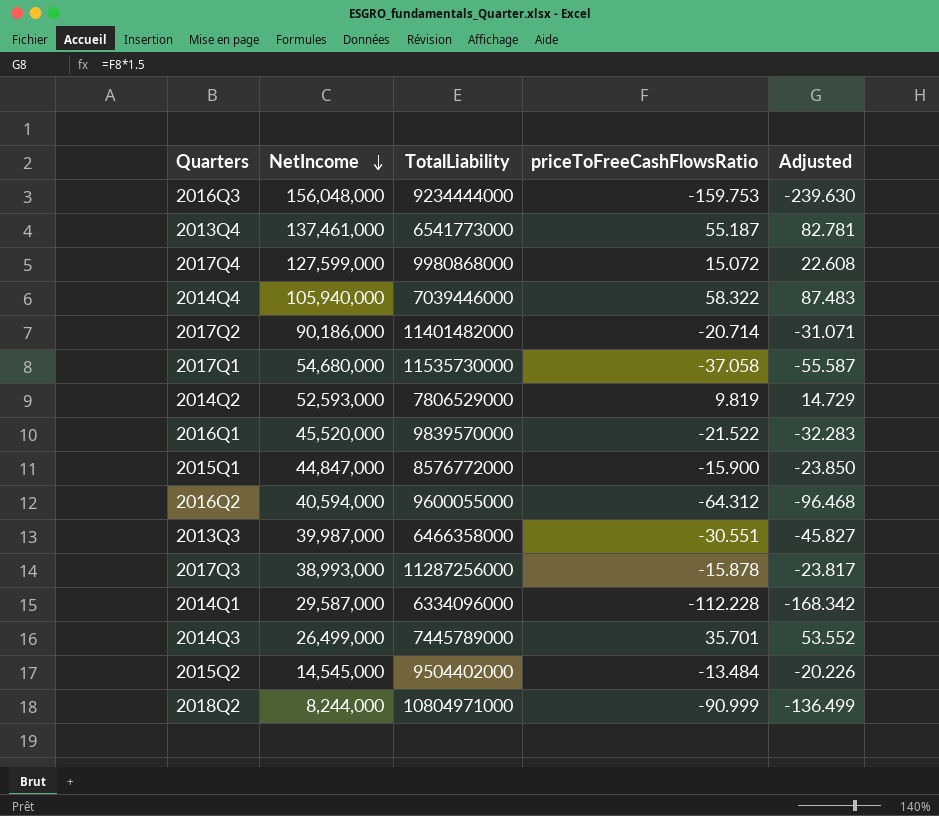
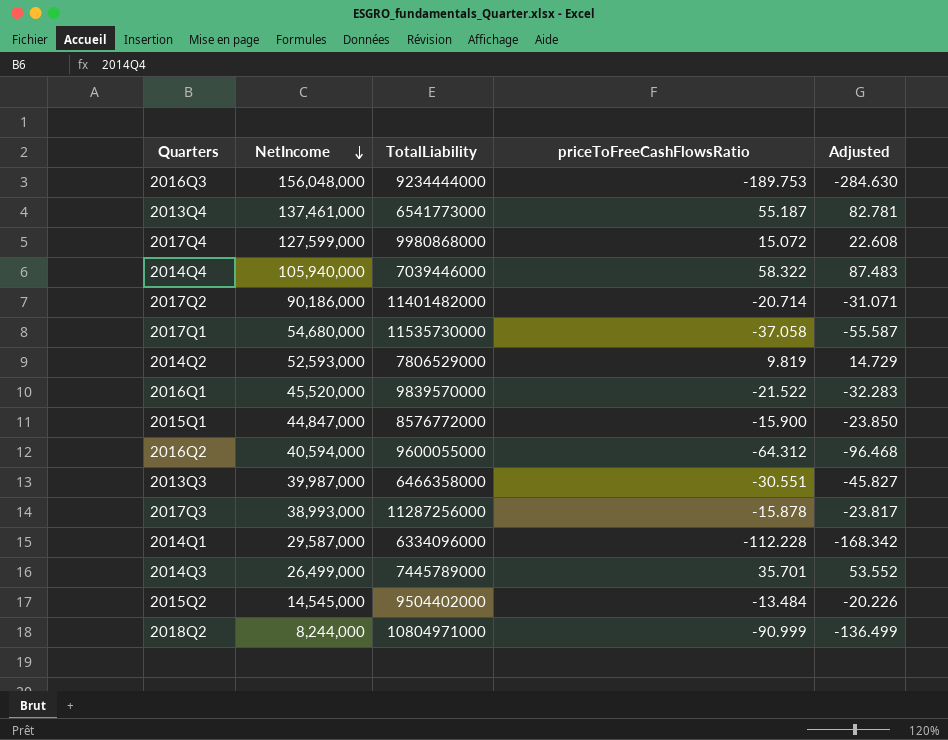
2016Q3 | priceToFreeCashFlowsRatio: -159.753 -> -189.753
2016Q3 | Adjusted: -239.630 -> -284.630

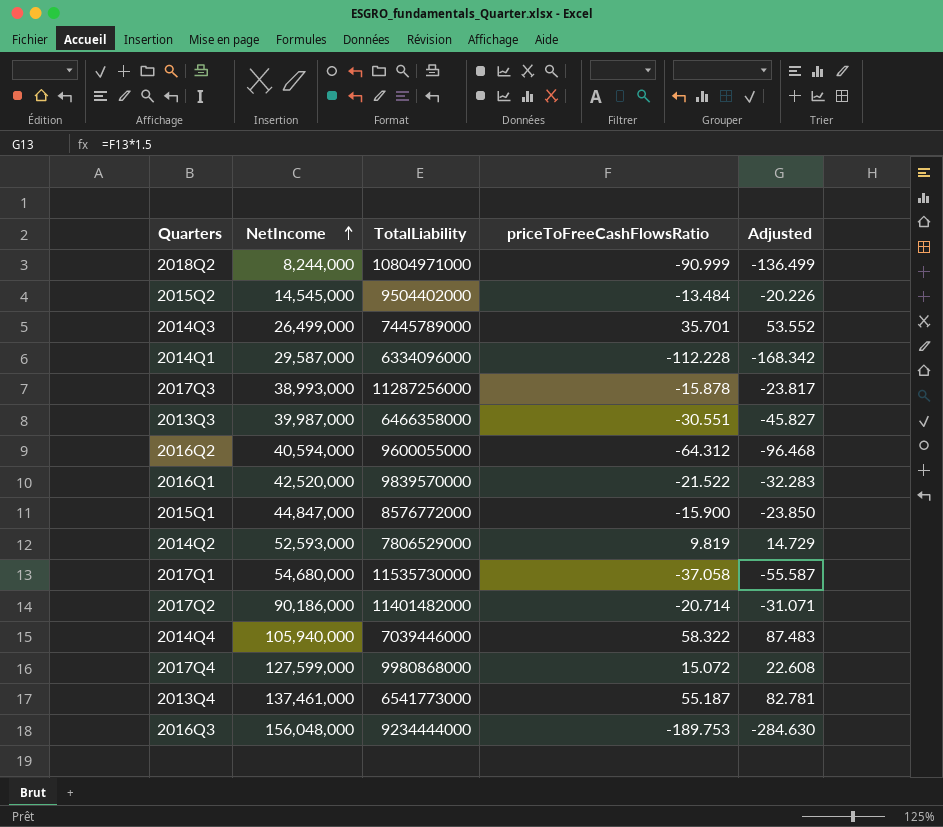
row order: NetIncome descending -> NetIncome ascending
2016Q1 | NetIncome: 45,520,000 -> 42,520,000

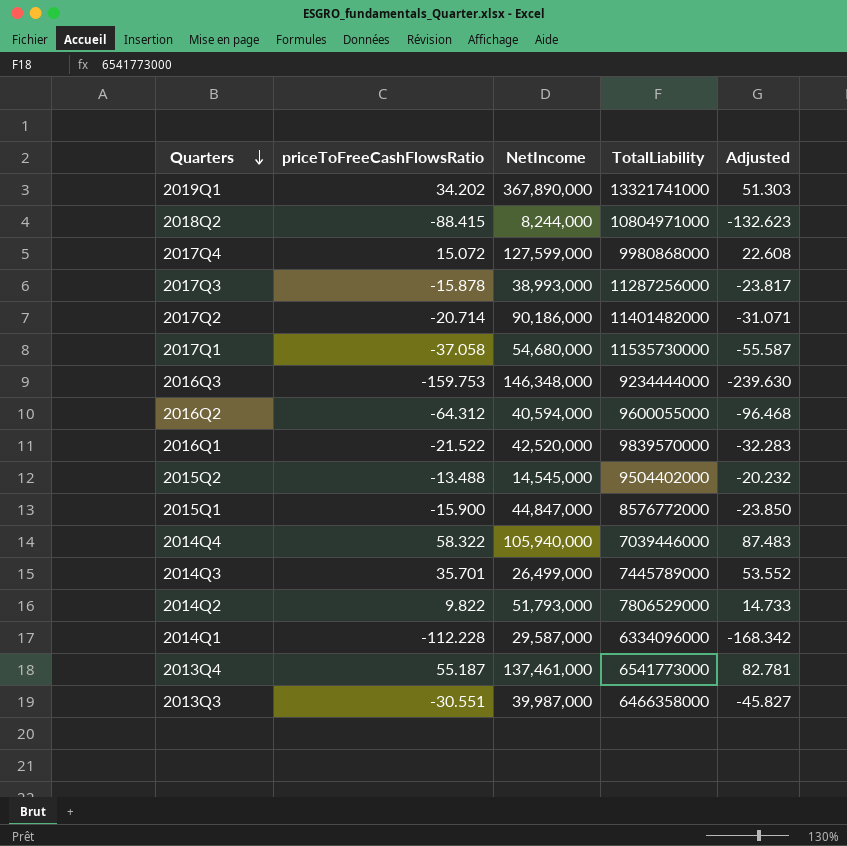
row order: NetIncome ascending -> Quarters descending
column priceToFreeCashFlowsRatio | position: 4 -> 2
row 2019Q1: none -> 34.202 | 367,890,000 | 13321741000 | 51.303
2018Q2 | priceToFreeCashFlowsRatio: -90.999 -> -88.415
2018Q2 | Adjusted: -136.499 -> -132.623
2016Q3 | priceToFreeCashFlowsRatio: -189.753 -> -159.753
2016Q3 | NetIncome: 156,048,000 -> 146,348,000
2016Q3 | Adjusted: -284.630 -> -239.630
2015Q2 | priceToFreeCashFlowsRatio: -13.484 -> -13.488
2015Q2 | Adjusted: -20.226 -> -20.232
2014Q2 | priceToFreeCashFlowsRatio: 9.819 -> 9.822
2014Q2 | NetIncome: 52,593,000 -> 51,793,000
2014Q2 | Adjusted: 14.729 -> 14.733

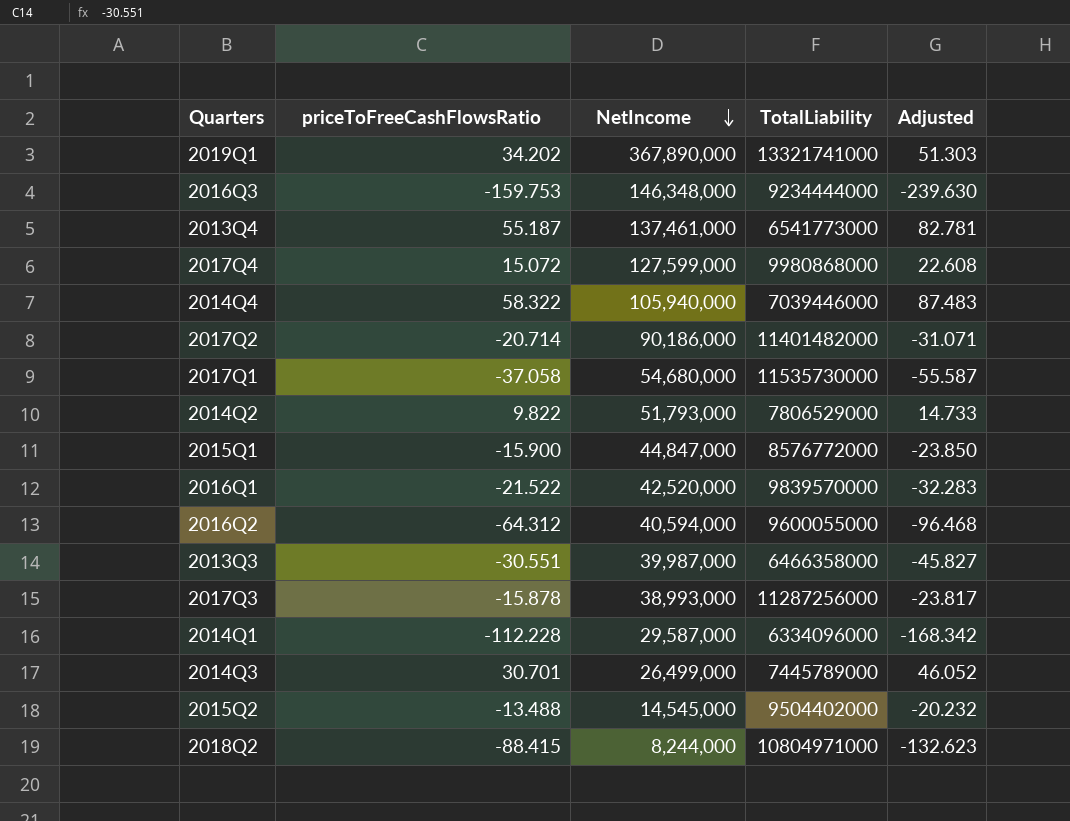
row order: Quarters descending -> NetIncome descending
2014Q3 | priceToFreeCashFlowsRatio: 35.701 -> 30.701
2014Q3 | Adjusted: 53.552 -> 46.052

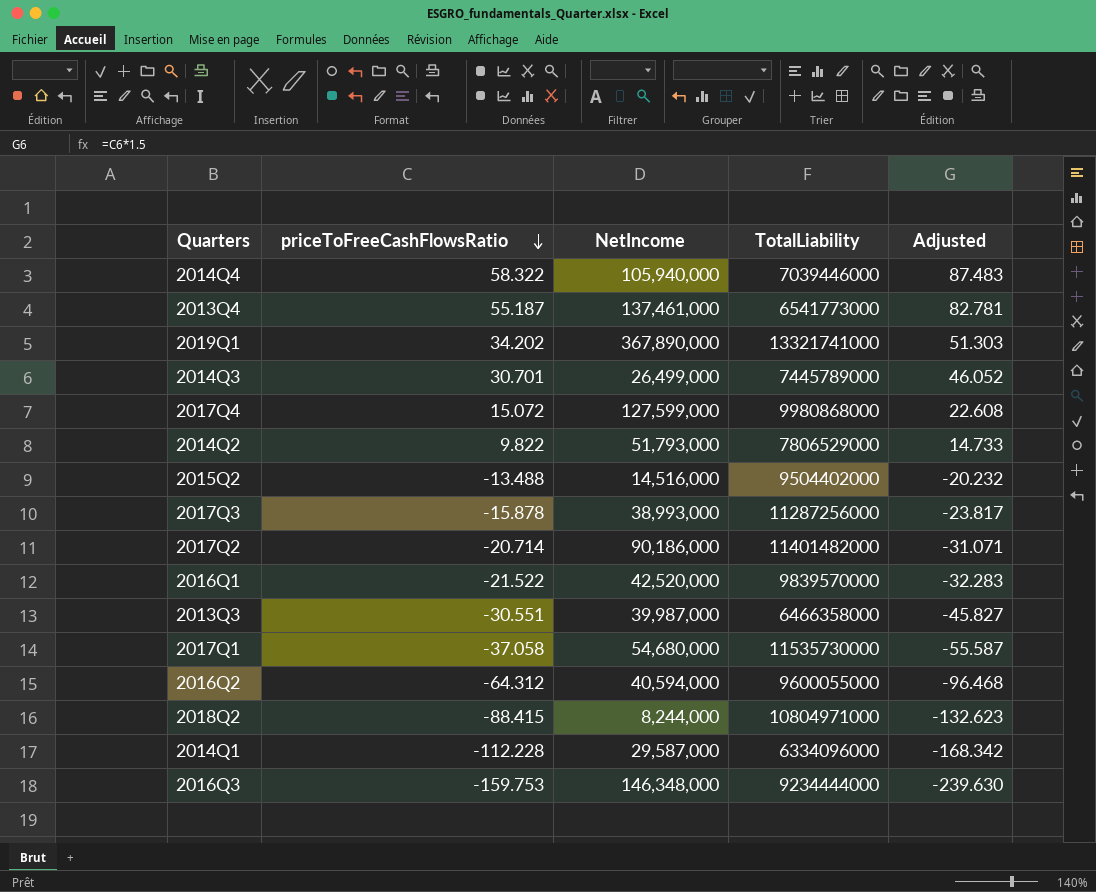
row order: NetIncome descending -> priceToFreeCashFlowsRatio descending
row 2015Q1: -15.900 | 44,847,000 | 8576772000 | -23.850 -> none
2015Q2 | NetIncome: 14,545,000 -> 14,516,000

